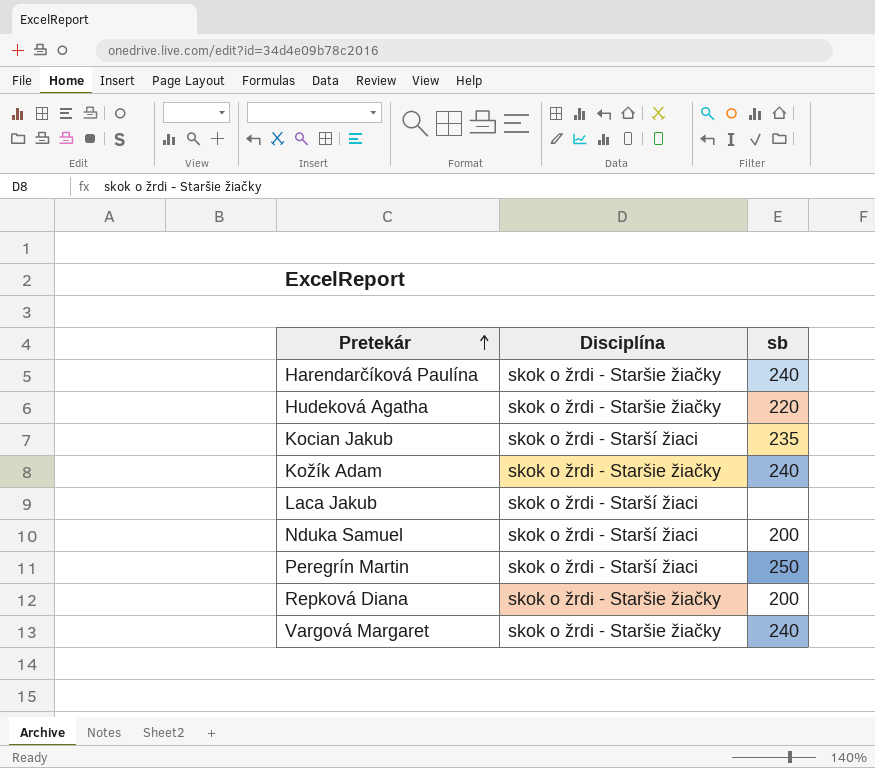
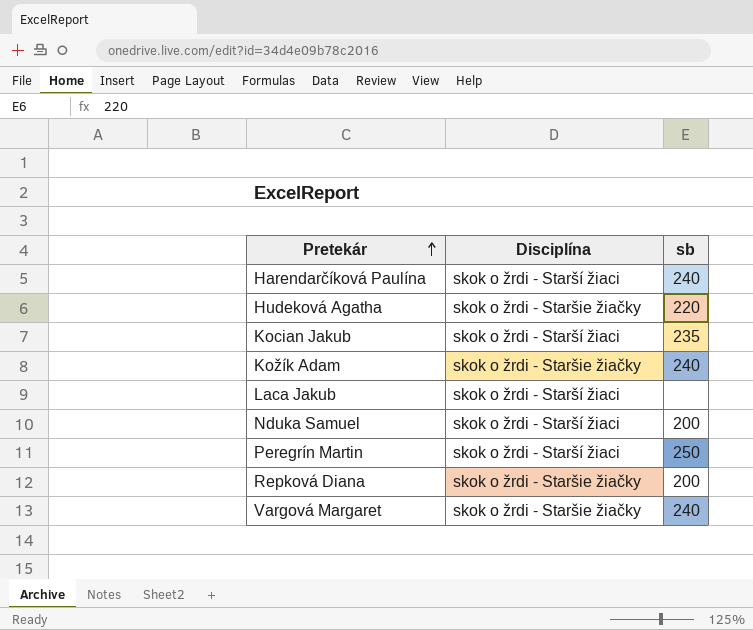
Harendarčíková Paulína | Disciplína: skok o žrdi - Staršie žiačky -> skok o žrdi - Starší žiaci

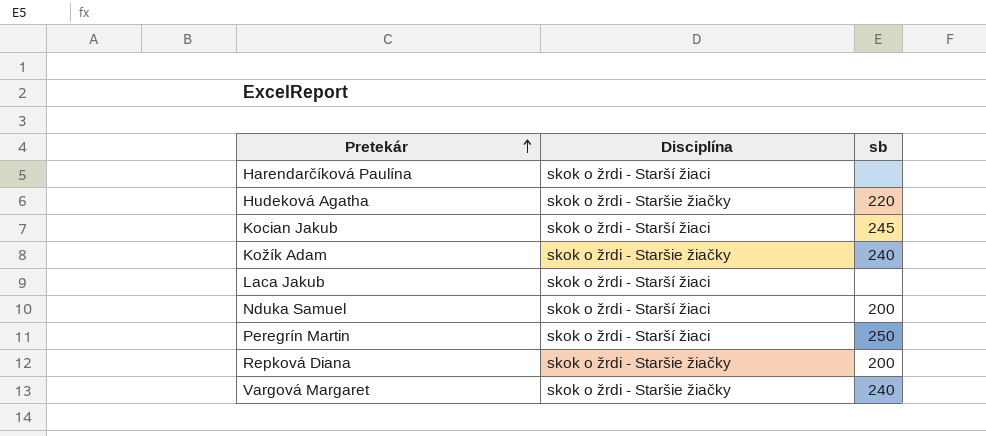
Harendarčíková Paulína | sb: 240 -> none
Kocian Jakub | sb: 235 -> 245

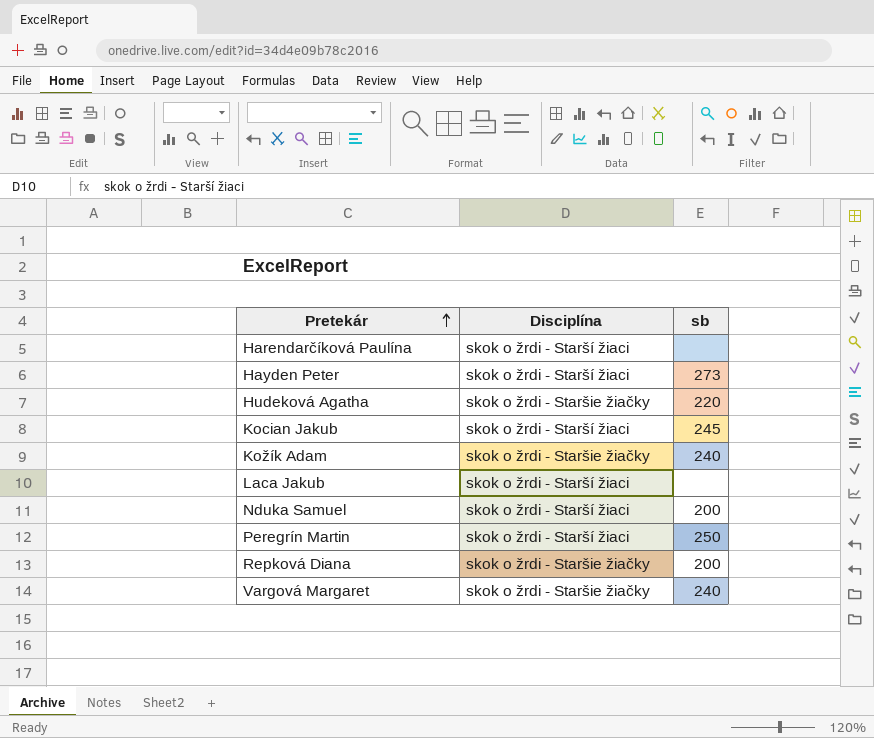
row Hayden Peter: none -> skok o žrdi - Starší žiaci | 273

